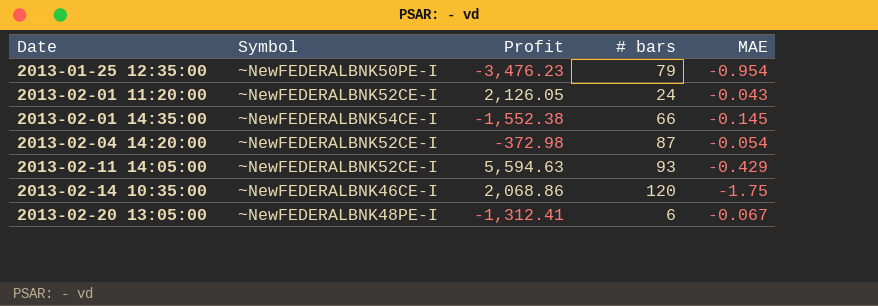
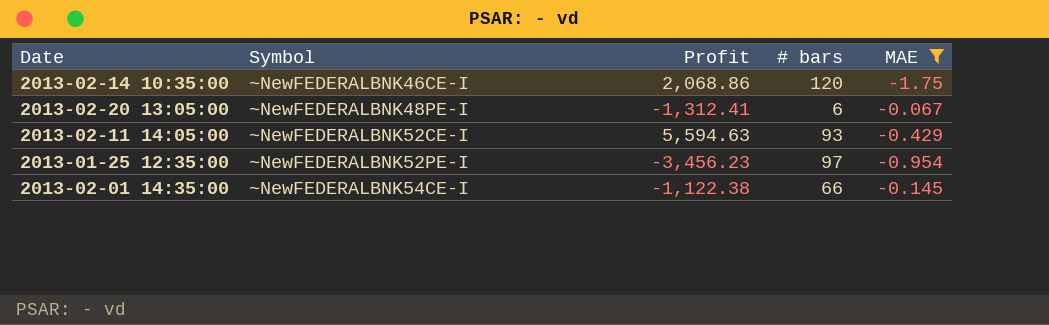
filter: none -> MAE <= -0.067
row order: Date ascending -> Symbol ascending
2013-01-25 12:35:00 | Symbol: ~NewFEDERALBNK50PE-I -> ~NewFEDERALBNK52PE-I
2013-01-25 12:35:00 | Profit: -3,476.23 -> -3,456.23
2013-01-25 12:35:00 | # bars: 79 -> 97
2013-02-01 14:35:00 | Profit: -1,552.38 -> -1,122.38

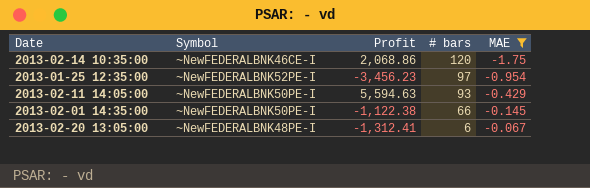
row order: Symbol ascending -> # bars descending
2013-02-11 14:05:00 | Symbol: ~NewFEDERALBNK52CE-I -> ~NewFEDERALBNK50PE-I
2013-02-01 14:35:00 | Symbol: ~NewFEDERALBNK54CE-I -> ~NewFEDERALBNK50PE-I

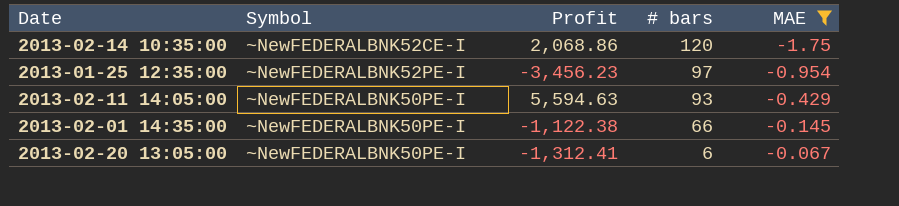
2013-02-14 10:35:00 | Symbol: ~NewFEDERALBNK46CE-I -> ~NewFEDERALBNK52CE-I
2013-02-20 13:05:00 | Symbol: ~NewFEDERALBNK48PE-I -> ~NewFEDERALBNK50PE-I

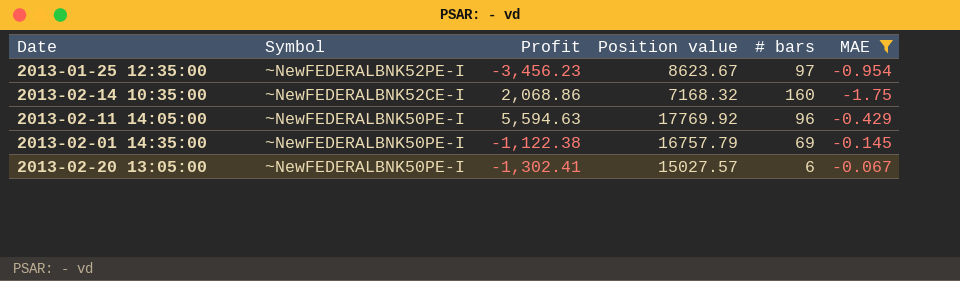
row order: # bars descending -> Symbol descending
column Position value | position: none -> 4
2013-02-14 10:35:00 | # bars: 120 -> 160
2013-02-11 14:05:00 | # bars: 93 -> 96
2013-02-01 14:35:00 | # bars: 66 -> 69
2013-02-20 13:05:00 | Profit: -1,312.41 -> -1,302.41

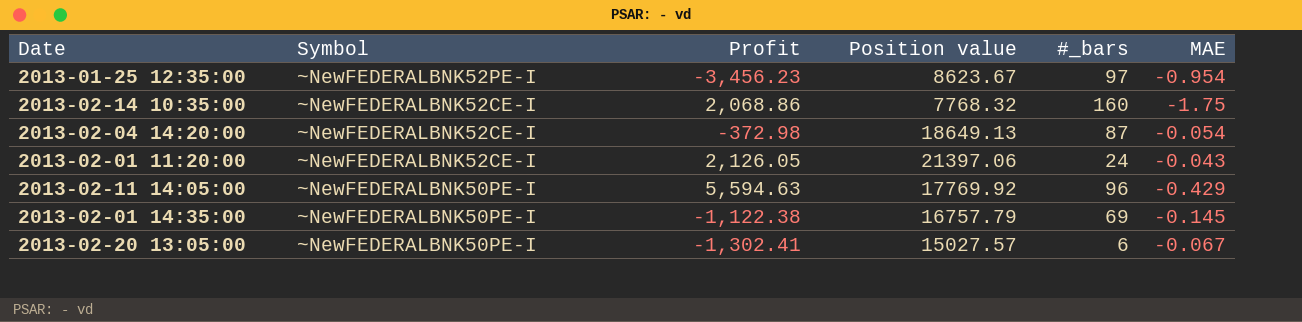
filter: MAE <= -0.067 -> none
column name: # bars -> #_bars
2013-02-14 10:35:00 | Position value: 7168.32 -> 7768.32

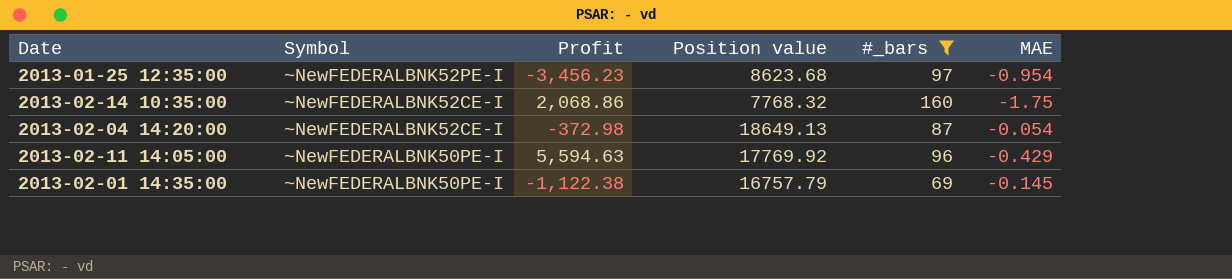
filter: none -> #_bars >= 69
2013-01-25 12:35:00 | Position value: 8623.67 -> 8623.68

